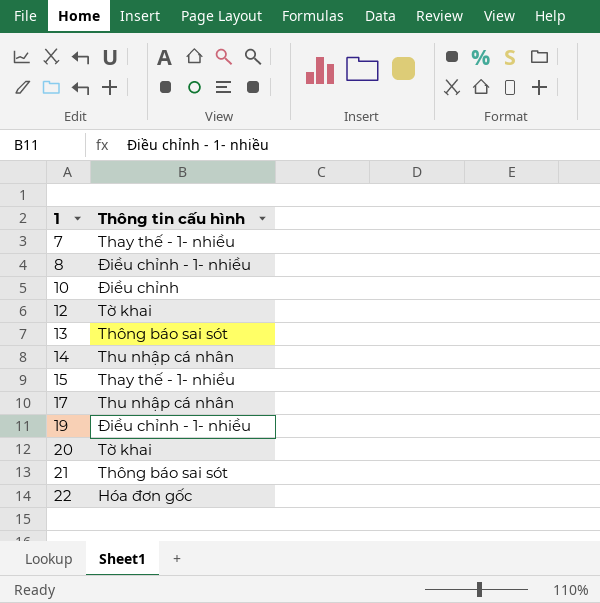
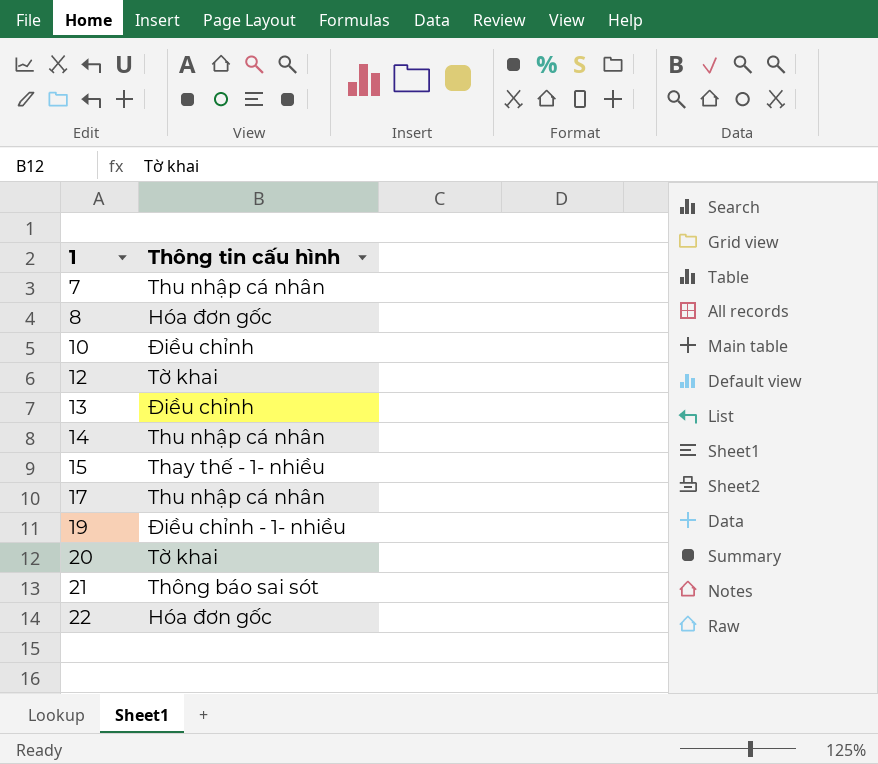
7 | Thông tin cấu hình: Thay thế - 1- nhiều -> Thu nhập cá nhân
8 | Thông tin cấu hình: Điều chỉnh - 1- nhiều -> Hóa đơn gốc
13 | Thông tin cấu hình: Thông báo sai sót -> Điều chỉnh

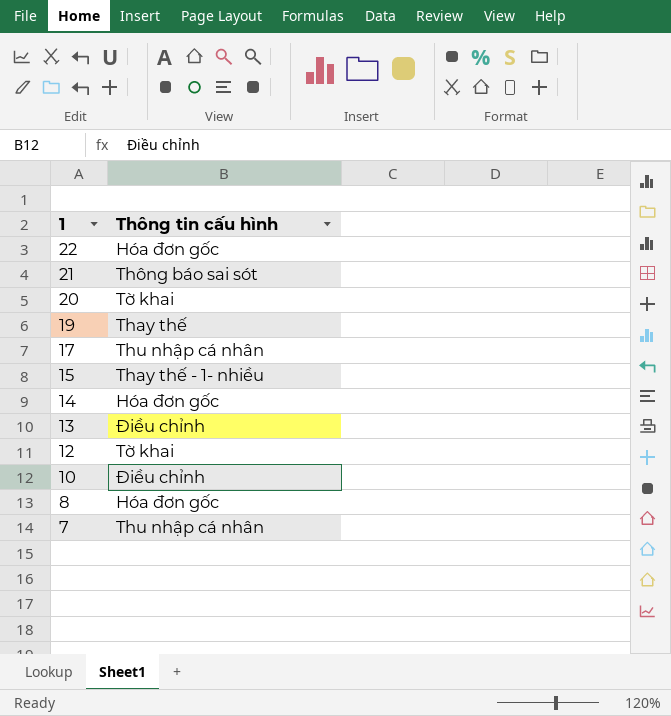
row order: 1 ascending -> 1 descending
19 | Thông tin cấu hình: Điều chỉnh - 1- nhiều -> Thay thế
14 | Thông tin cấu hình: Thu nhập cá nhân -> Hóa đơn gốc

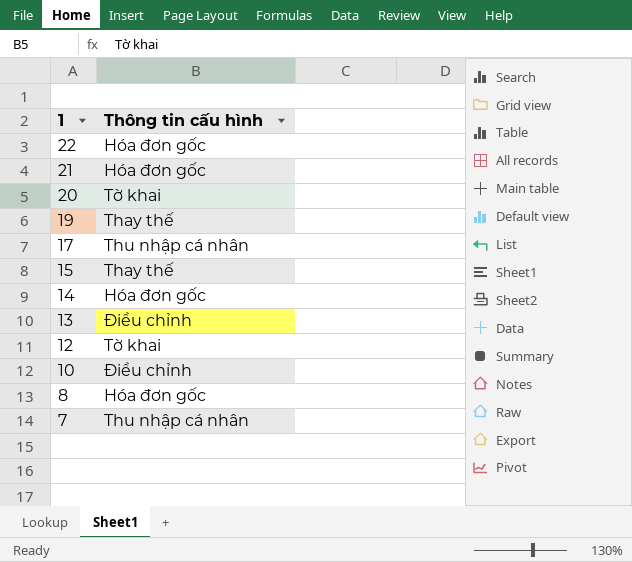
21 | Thông tin cấu hình: Thông báo sai sót -> Hóa đơn gốc
15 | Thông tin cấu hình: Thay thế - 1- nhiều -> Thay thế

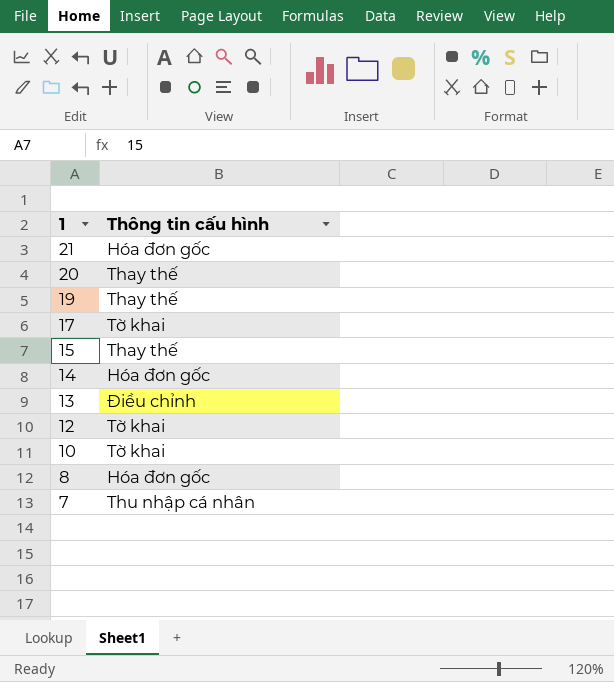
row 22: Hóa đơn gốc -> none
20 | Thông tin cấu hình: Tờ khai -> Thay thế
17 | Thông tin cấu hình: Thu nhập cá nhân -> Tờ khai
10 | Thông tin cấu hình: Điều chỉnh -> Tờ khai

